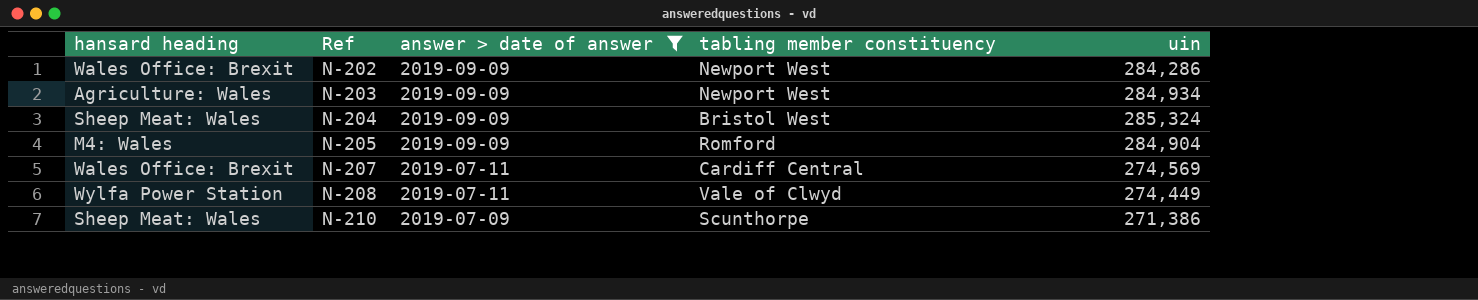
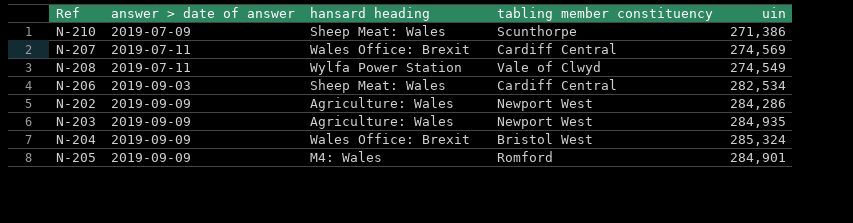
filter: answer > date of answer != 2019-09-03 -> none
row order: Ref ascending -> answer > date of answer ascending
column hansard heading | position: 1 -> 3
N-208 | uin: 274,449 -> 274,549
N-202 | hansard heading: Wales Office: Brexit -> Agriculture: Wales
N-203 | uin: 284,934 -> 284,935
N-204 | hansard heading: Sheep Meat: Wales -> Wales Office: Brexit
N-205 | uin: 284,904 -> 284,901

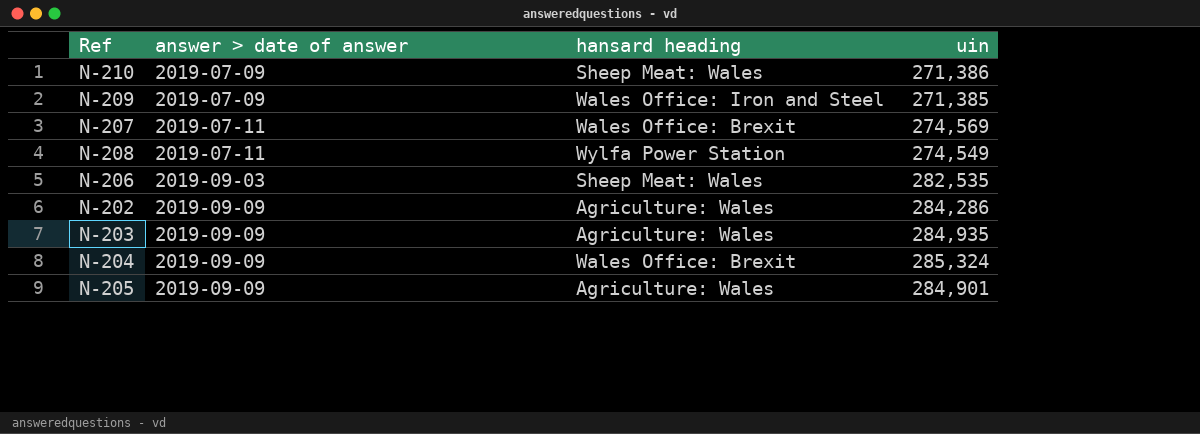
column tabling member constituency | position: 4 -> none
row N-209: none -> 2019-07-09 | Wales Office: Iron and Steel | 271,385
N-206 | uin: 282,534 -> 282,535
N-205 | hansard heading: M4: Wales -> Agriculture: Wales

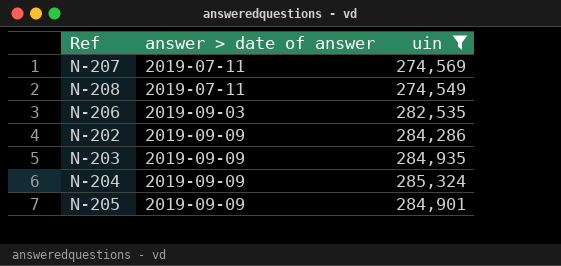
filter: none -> uin >= 274,549
column hansard heading | position: 3 -> none

